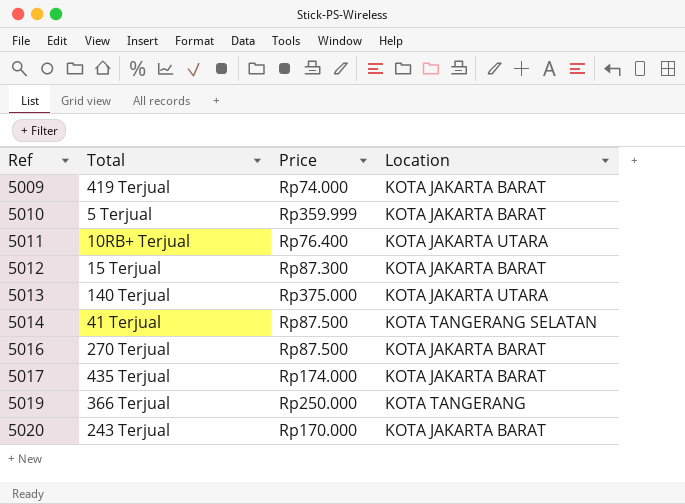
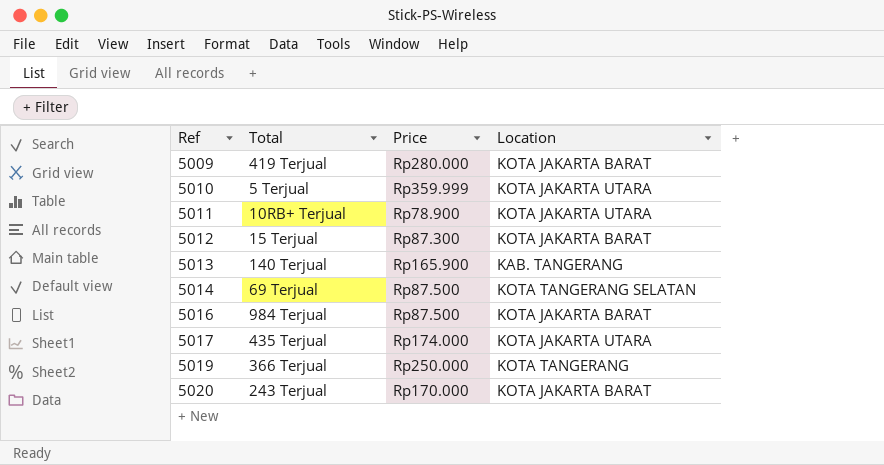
5009 | Price: Rp74.000 -> Rp280.000
5010 | Location: KOTA JAKARTA BARAT -> KOTA JAKARTA UTARA
5011 | Price: Rp76.400 -> Rp78.900
5013 | Price: Rp375.000 -> Rp165.900
5013 | Location: KOTA JAKARTA UTARA -> KAB. TANGERANG
5014 | Total: 41 Terjual -> 69 Terjual
5016 | Total: 270 Terjual -> 984 Terjual
5017 | Location: KOTA JAKARTA BARAT -> KOTA JAKARTA UTARA

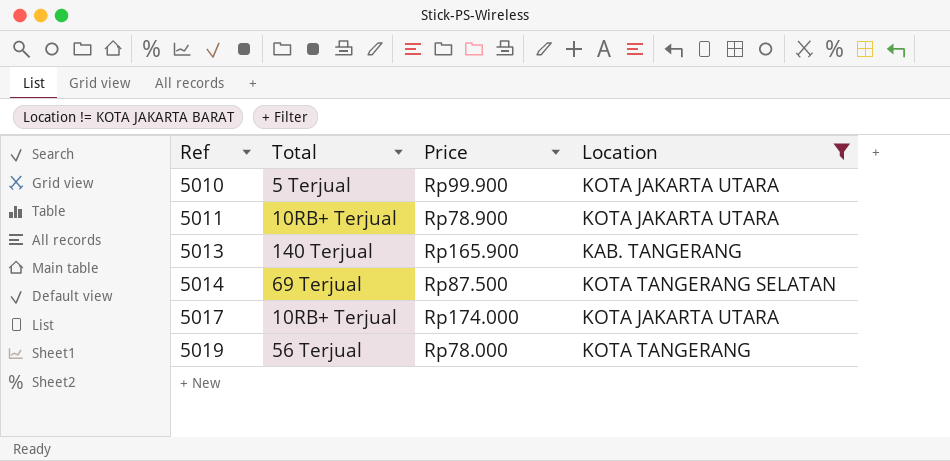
filter: none -> Location != KOTA JAKARTA BARAT
5010 | Price: Rp359.999 -> Rp99.900
5017 | Total: 435 Terjual -> 10RB+ Terjual
5019 | Total: 366 Terjual -> 56 Terjual
5019 | Price: Rp250.000 -> Rp78.000

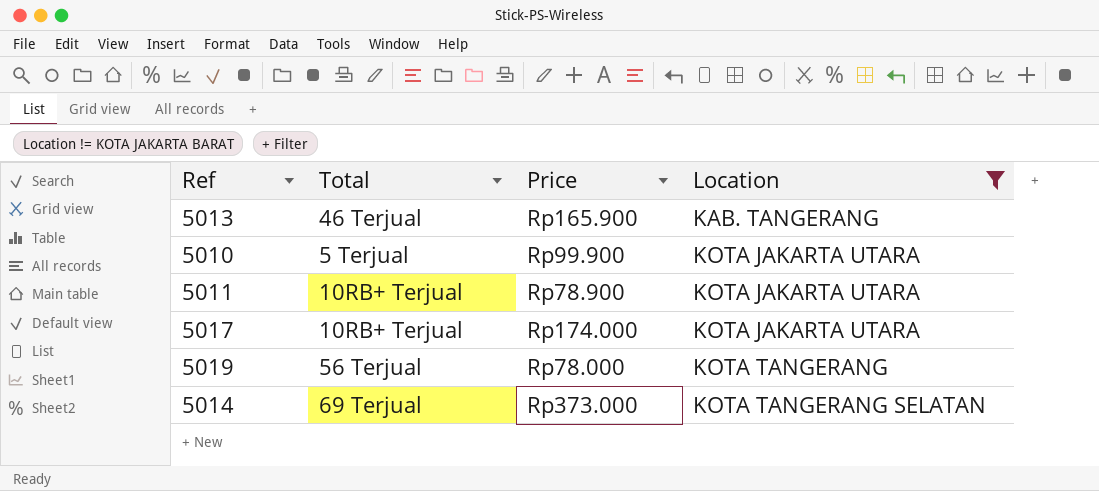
row order: Ref ascending -> Location ascending
5013 | Total: 140 Terjual -> 46 Terjual
5014 | Price: Rp87.500 -> Rp373.000

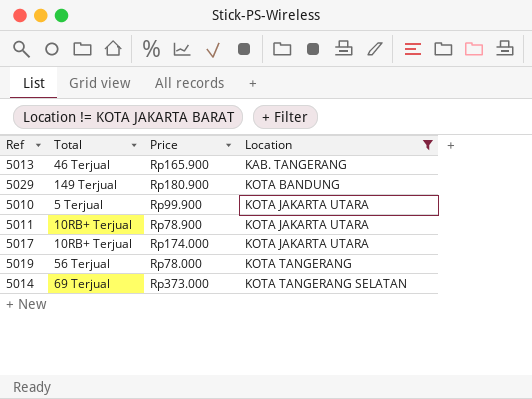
row 5029: none -> 149 Terjual | Rp180.900 | KOTA BANDUNG

